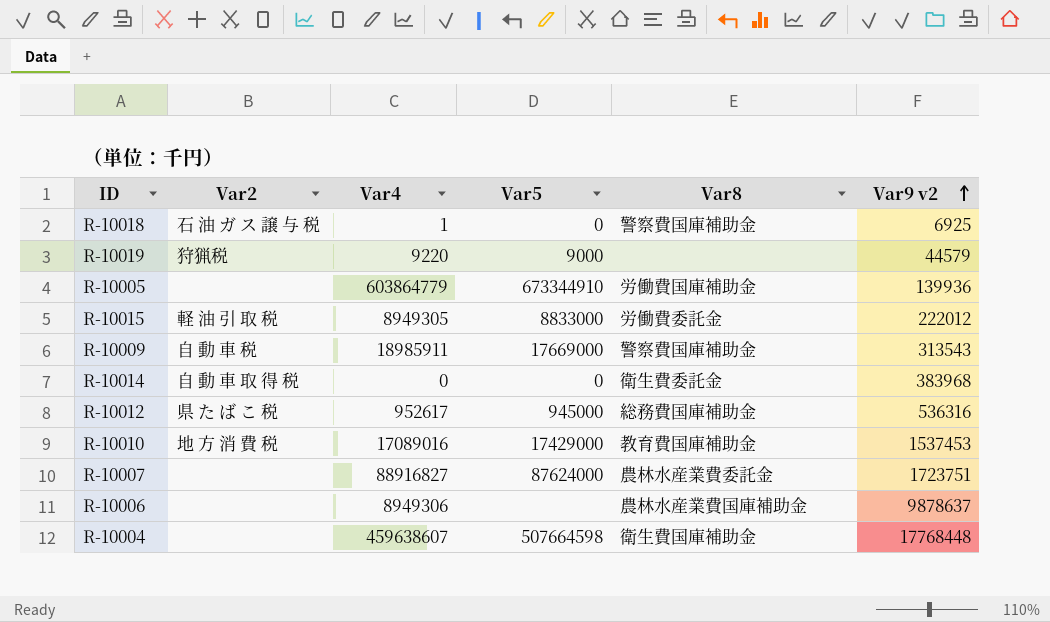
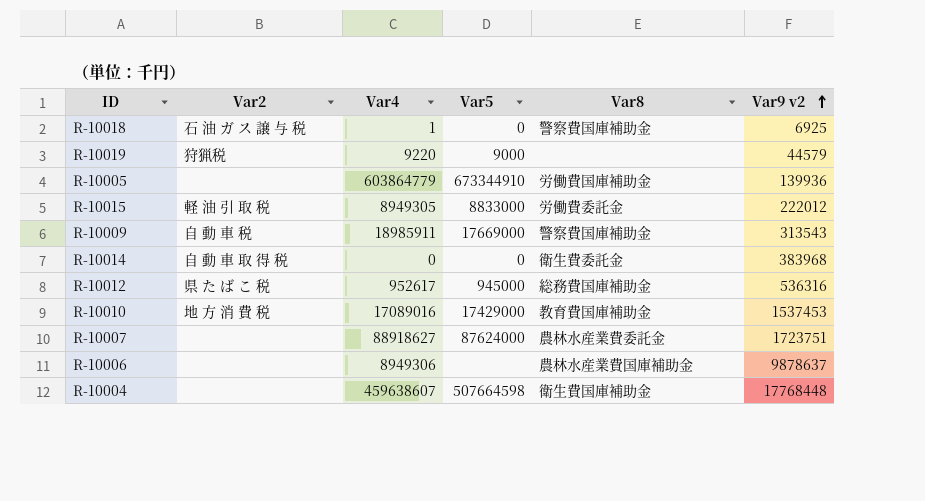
R-10007 | Var4: 88916827 -> 88918627

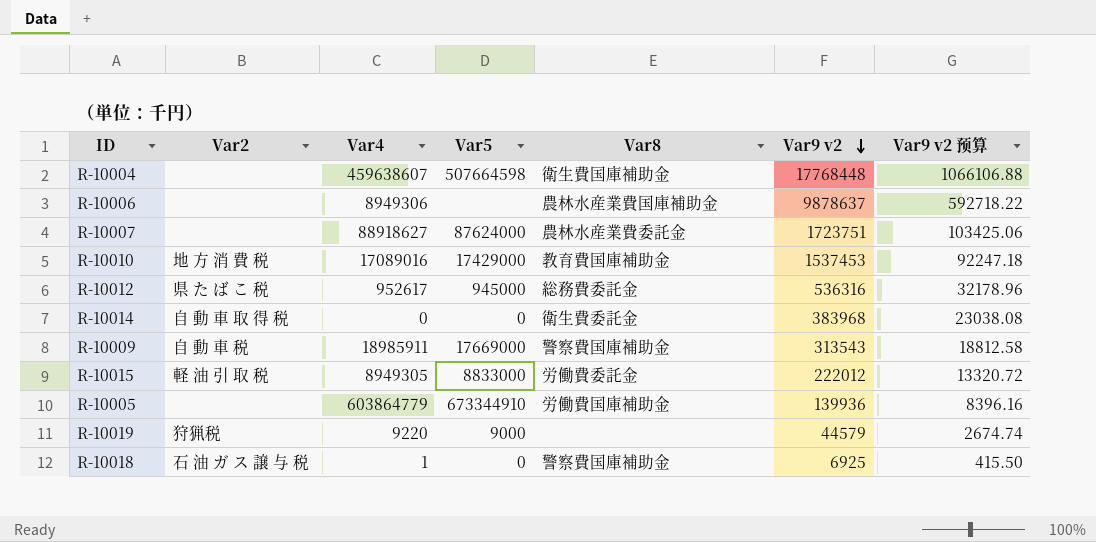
row order: Var9 v2 ascending -> Var9 v2 descending
column Var9 v2 预算 | formula: none -> [Var9 v2] * 0.06
R-10012 | Var8: 総務費国庫補助金 -> 総務費委託金

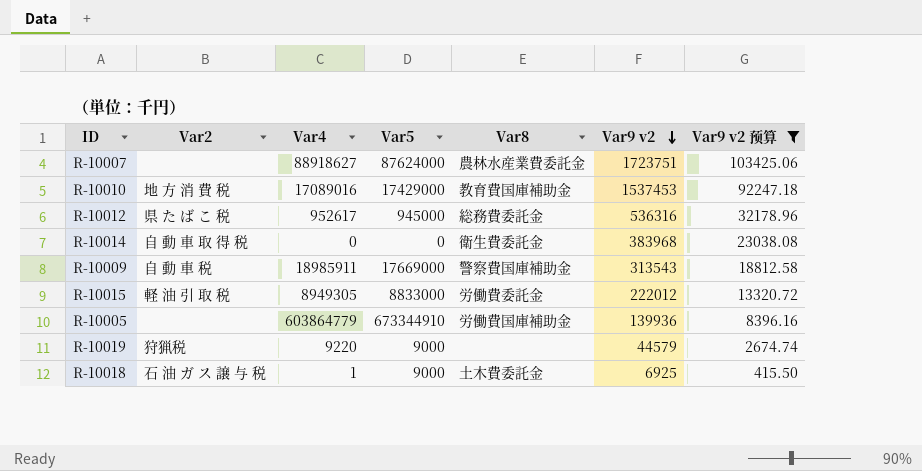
filter: none -> Var9 v2 预算 <= 103425.06
R-10018 | Var5: 0 -> 9000
R-10018 | Var8: 警察費国庫補助金 -> 土木費委託金

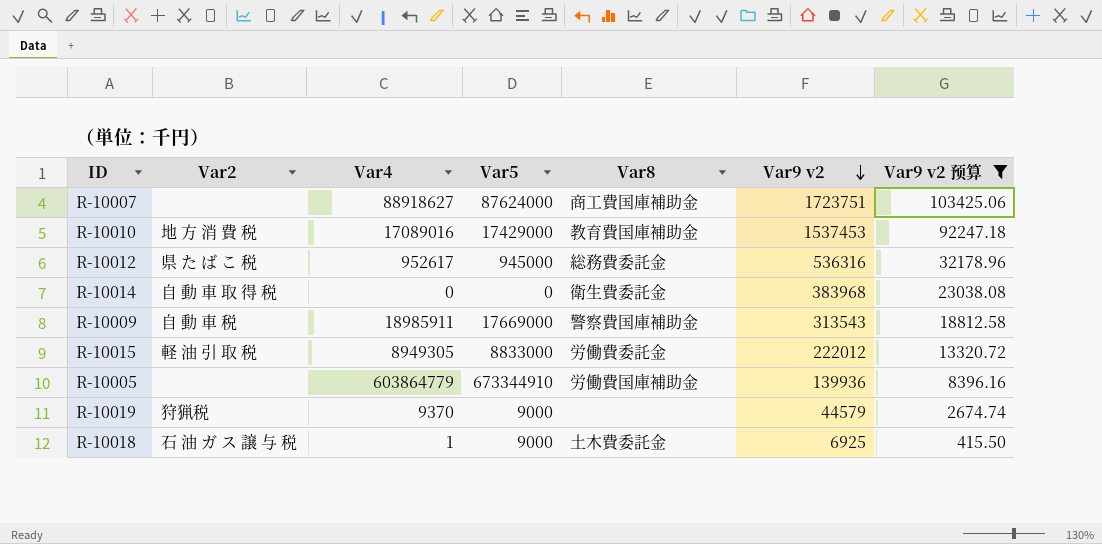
R-10007 | Var8: 農林水産業費委託金 -> 商工費国庫補助金
R-10019 | Var4: 9220 -> 9370

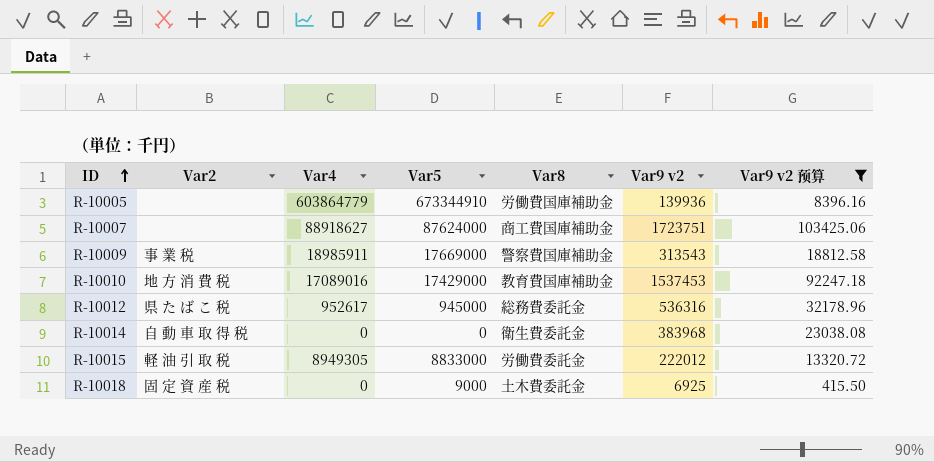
row order: Var9 v2 descending -> ID ascending
row R-10019: 狩猟税 | 9370 | 9000 | none | 44579 | 2674.74 -> none
R-10009 | Var2: 自 動 車 税 -> 事 業 税
R-10018 | Var2: 石 油 ガ ス 譲 与 税 -> 固 定 資 産 税
R-10018 | Var4: 1 -> 0

